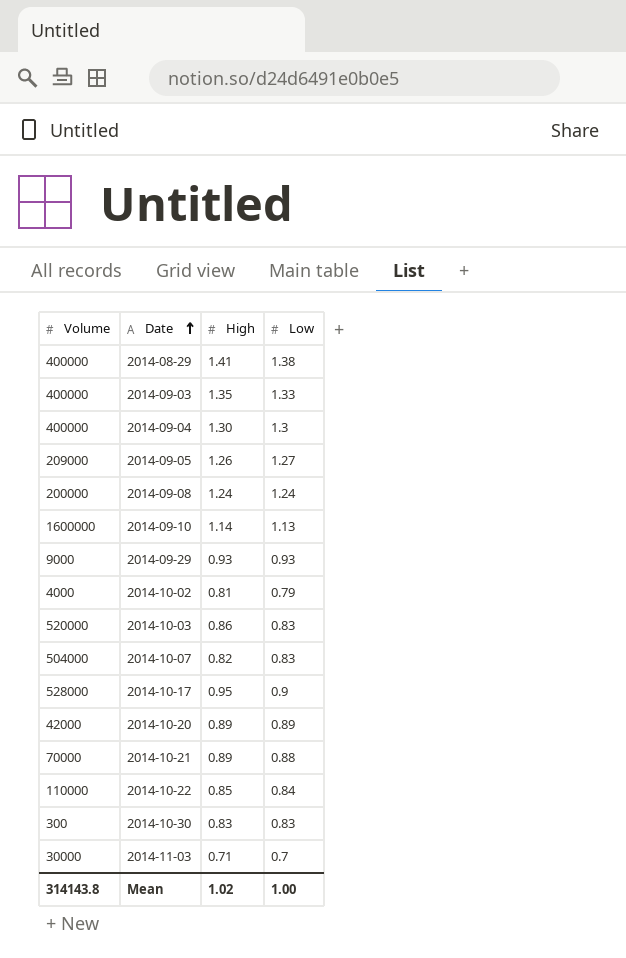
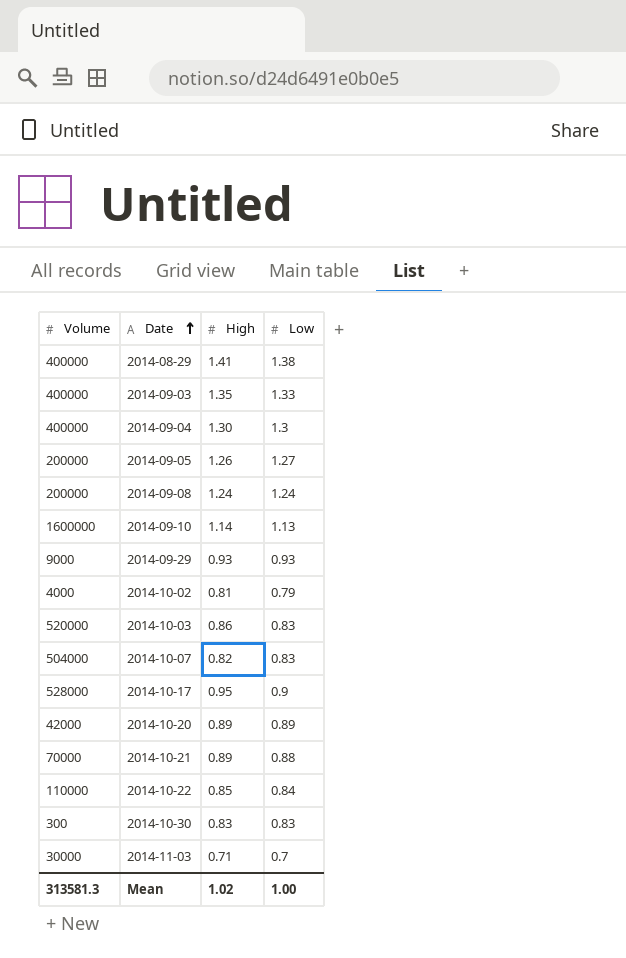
2014-09-05 | Volume: 209000 -> 200000
Mean | Volume: 314143.8 -> 313581.3

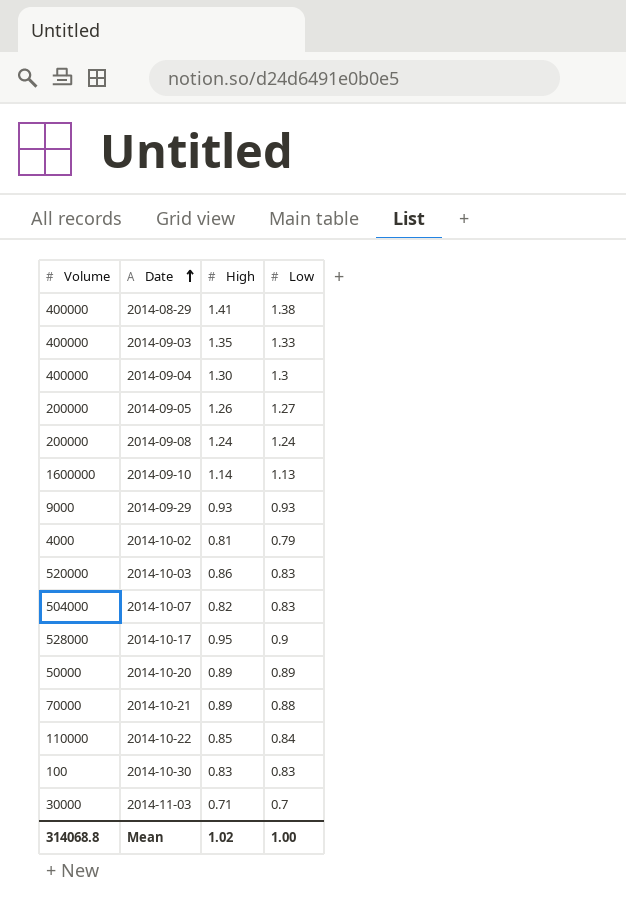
2014-10-20 | Volume: 42000 -> 50000
2014-10-30 | Volume: 300 -> 100
Mean | Volume: 313581.3 -> 314068.8

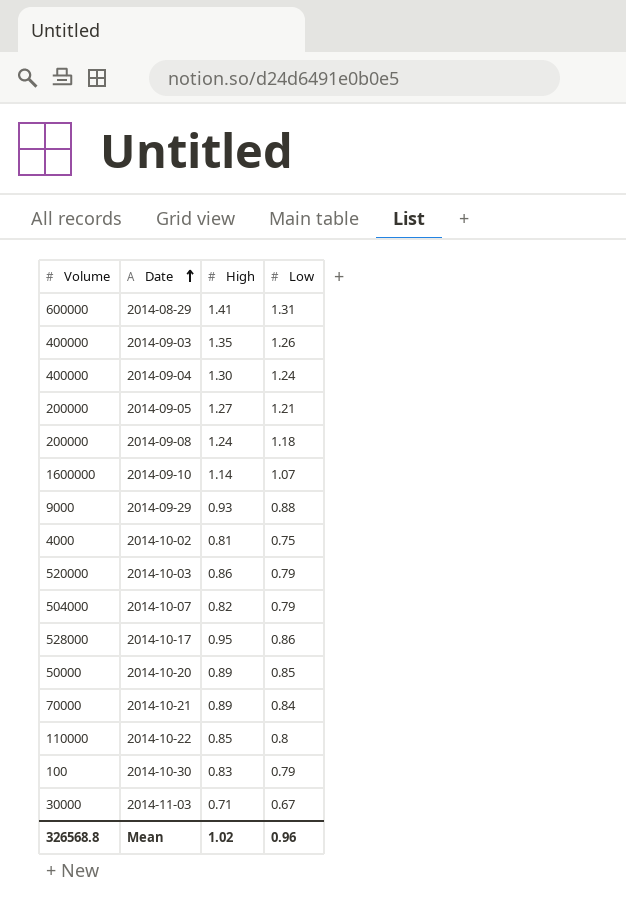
2014-08-29 | Volume: 400000 -> 600000
2014-08-29 | Low: 1.38 -> 1.31
2014-09-03 | Low: 1.33 -> 1.26
2014-09-04 | Low: 1.3 -> 1.24
2014-09-05 | High: 1.26 -> 1.27
2014-09-05 | Low: 1.27 -> 1.21
2014-09-08 | Low: 1.24 -> 1.18
2014-09-10 | Low: 1.13 -> 1.07
2014-09-29 | Low: 0.93 -> 0.88
2014-10-02 | Low: 0.79 -> 0.75
2014-10-03 | Low: 0.83 -> 0.79
2014-10-07 | Low: 0.83 -> 0.79
2014-10-17 | Low: 0.9 -> 0.86
2014-10-20 | Low: 0.89 -> 0.85
2014-10-21 | Low: 0.88 -> 0.84
2014-10-22 | Low: 0.84 -> 0.8
2014-10-30 | Low: 0.83 -> 0.79
2014-11-03 | Low: 0.7 -> 0.67
Mean | Volume: 314068.8 -> 326568.8
Mean | Low: 1.00 -> 0.96

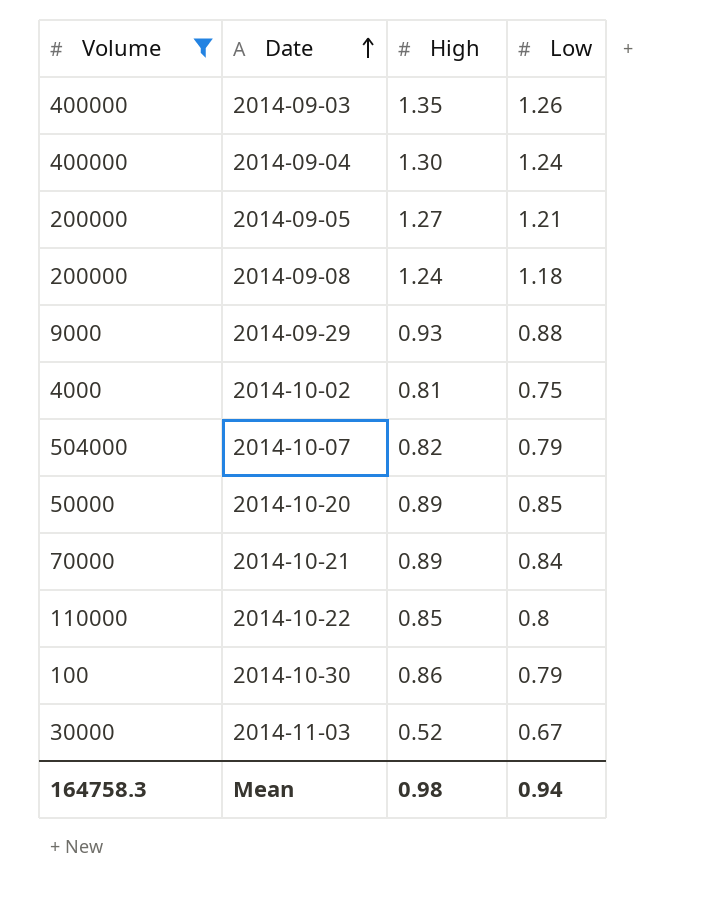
filter: none -> Volume <= 504000
2014-10-30 | High: 0.83 -> 0.86
2014-11-03 | High: 0.71 -> 0.52
Mean | Volume: 326568.8 -> 164758.3
Mean | High: 1.02 -> 0.98
Mean | Low: 0.96 -> 0.94

